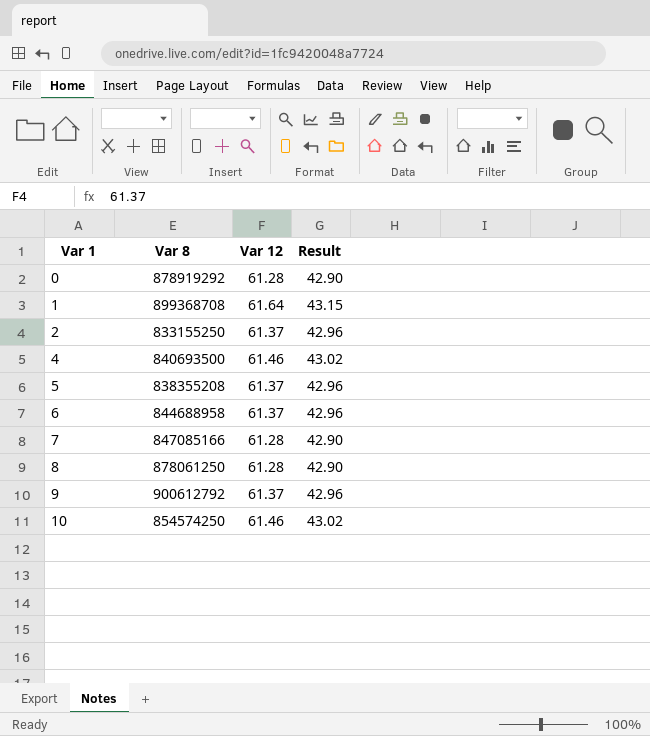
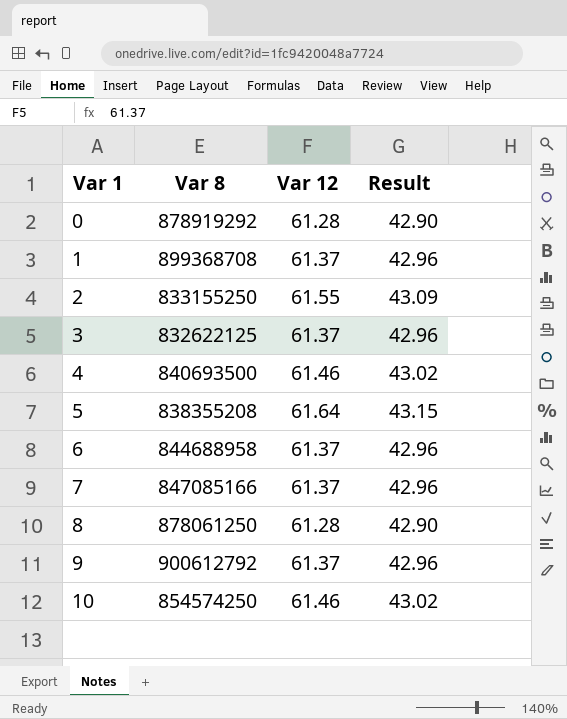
1 | Var 12: 61.64 -> 61.37
1 | Result: 43.15 -> 42.96
2 | Var 12: 61.37 -> 61.55
2 | Result: 42.96 -> 43.09
row 3: none -> 832622125 | 61.37 | 42.96
5 | Var 12: 61.37 -> 61.64
5 | Result: 42.96 -> 43.15
7 | Var 12: 61.28 -> 61.37
7 | Result: 42.90 -> 42.96

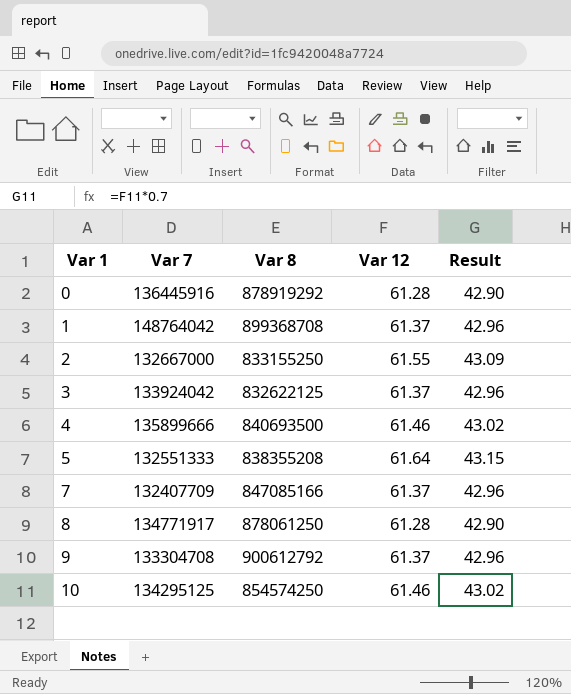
column Var 7 | position: none -> 2
row 6: 844688958 | 61.37 | 42.96 -> none

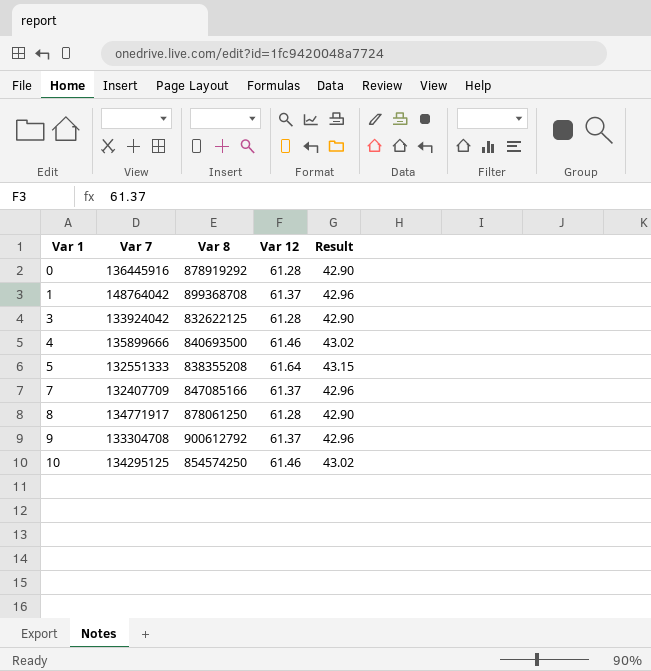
row 2: 132667000 | 833155250 | 61.55 | 43.09 -> none
3 | Var 12: 61.37 -> 61.28
3 | Result: 42.96 -> 42.90

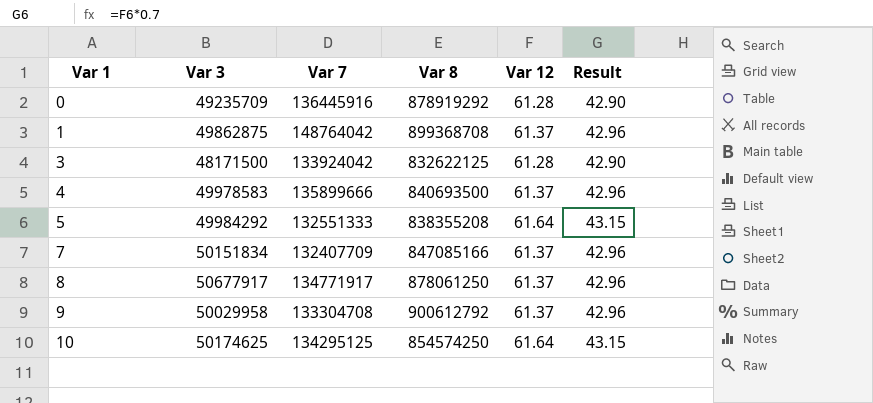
column Var 3 | position: none -> 2
4 | Var 12: 61.46 -> 61.37
4 | Result: 43.02 -> 42.96
8 | Var 12: 61.28 -> 61.37
8 | Result: 42.90 -> 42.96
10 | Var 12: 61.46 -> 61.64
10 | Result: 43.02 -> 43.15

